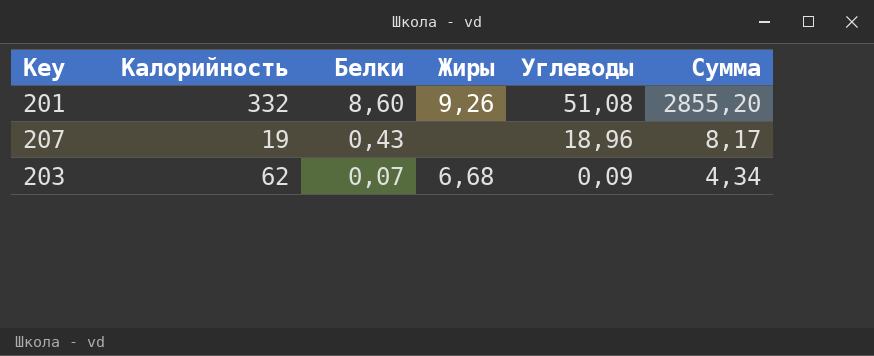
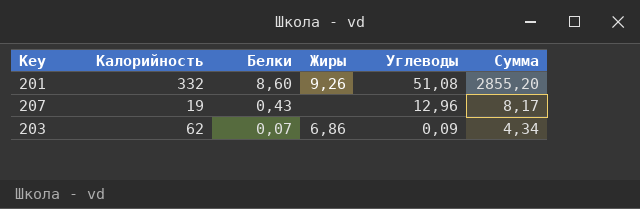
207 | Углеводы: 18,96 -> 12,96
203 | Жиры: 6,68 -> 6,86

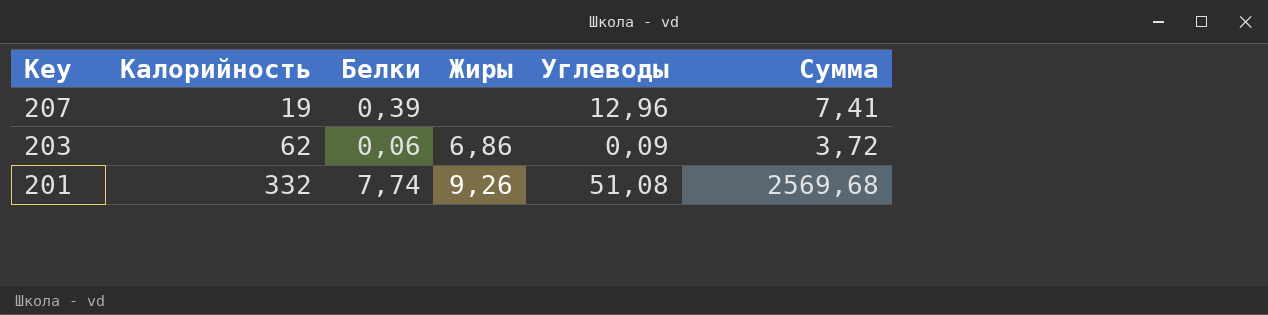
row order: Белки descending -> Key descending
207 | Белки: 0,43 -> 0,39
207 | Сумма: 8,17 -> 7,41
203 | Белки: 0,07 -> 0,06
203 | Сумма: 4,34 -> 3,72
201 | Белки: 8,60 -> 7,74
201 | Сумма: 2855,20 -> 2569,68

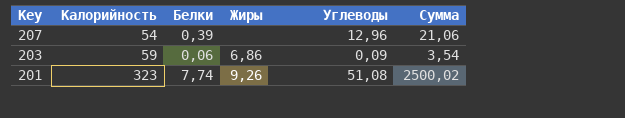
207 | Калорийность: 19 -> 54
207 | Сумма: 7,41 -> 21,06
203 | Калорийность: 62 -> 59
203 | Сумма: 3,72 -> 3,54
201 | Калорийность: 332 -> 323
201 | Сумма: 2569,68 -> 2500,02

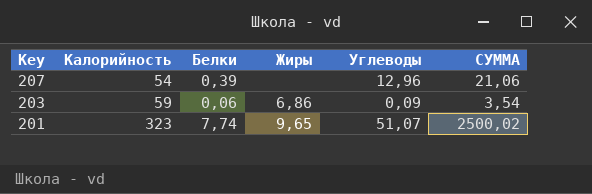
column name: Сумма -> СУММА
201 | Жиры: 9,26 -> 9,65
201 | Углеводы: 51,08 -> 51,07

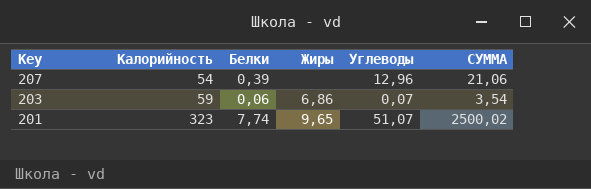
203 | Углеводы: 0,09 -> 0,07

